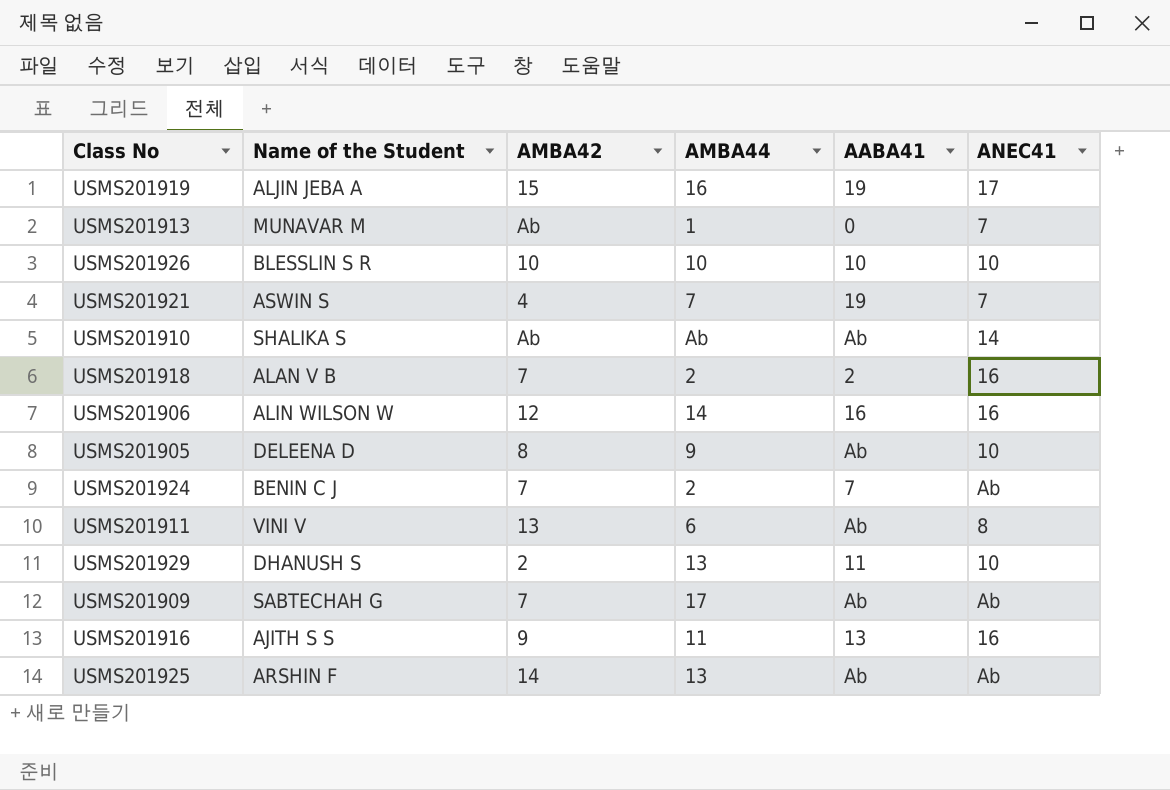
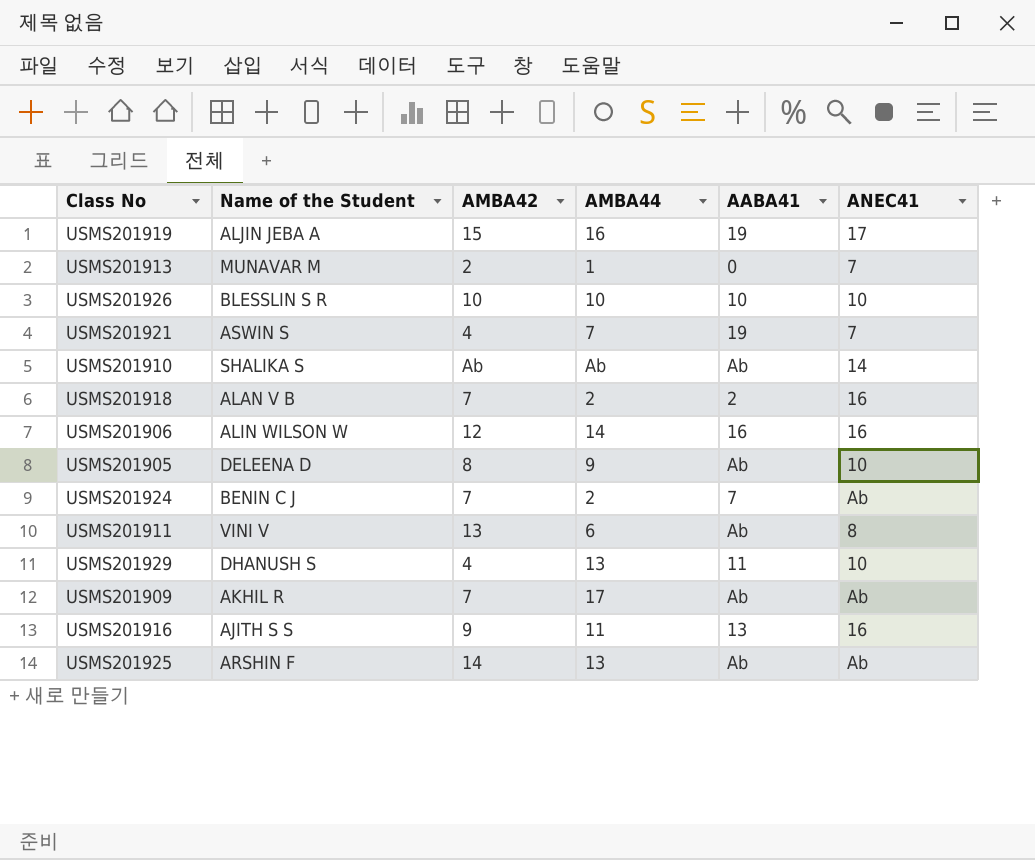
USMS201913 | AMBA42: Ab -> 2
USMS201929 | AMBA42: 2 -> 4
USMS201909 | Name of the Student: SABTECHAH G -> AKHIL R

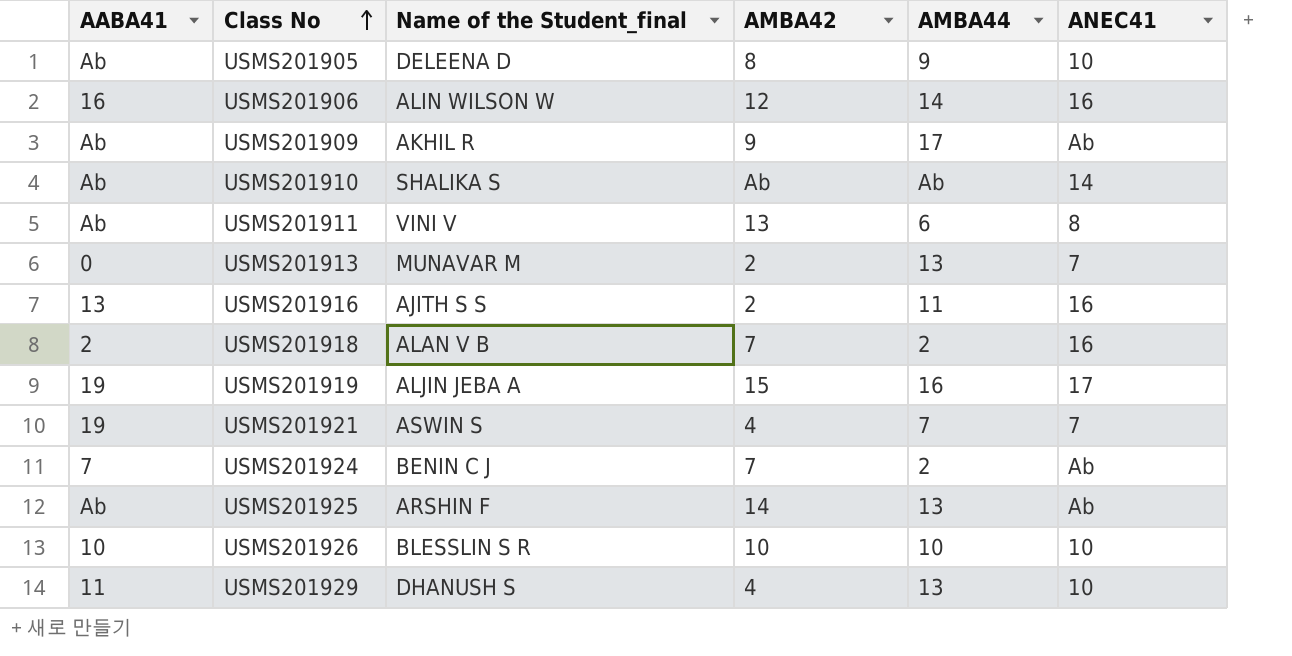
row order: none -> Class No ascending
column AABA41 | position: 5 -> 1
column name: Name of the Student -> Name of the Student_final
USMS201909 | AMBA42: 7 -> 9
USMS201913 | AMBA44: 1 -> 13
USMS201916 | AMBA42: 9 -> 2

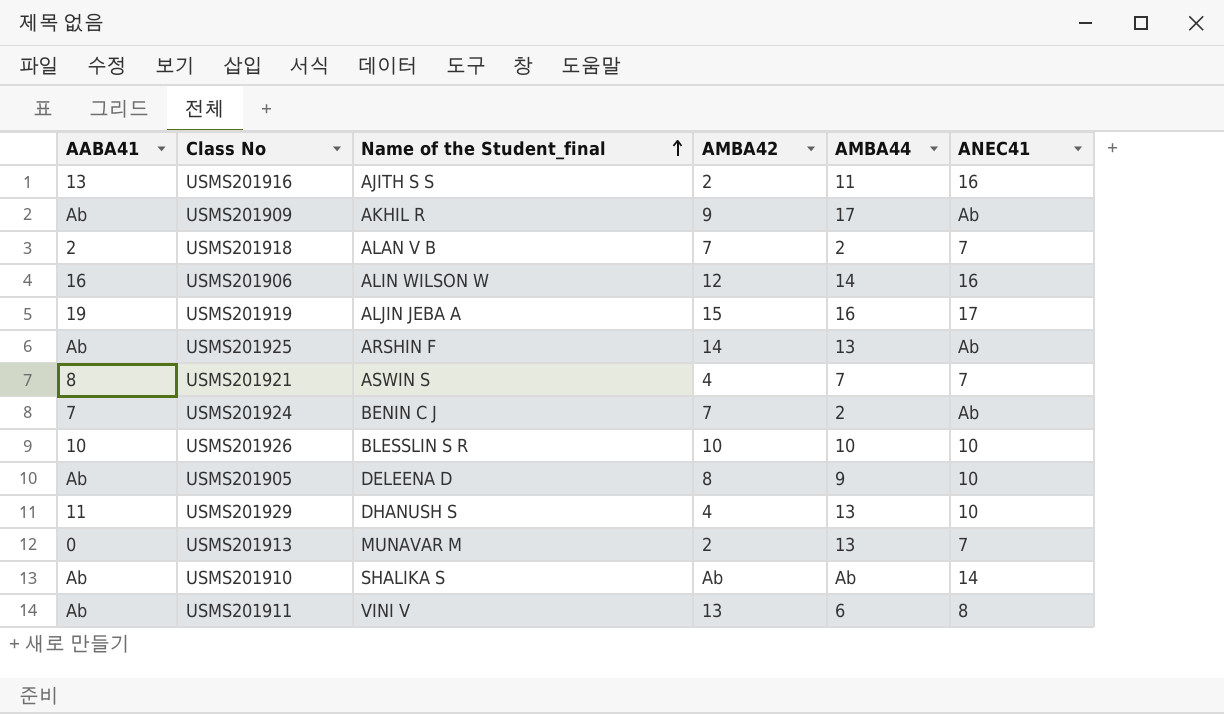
row order: Class No ascending -> Name of the Student_final ascending
USMS201918 | ANEC41: 16 -> 7
USMS201921 | AABA41: 19 -> 8

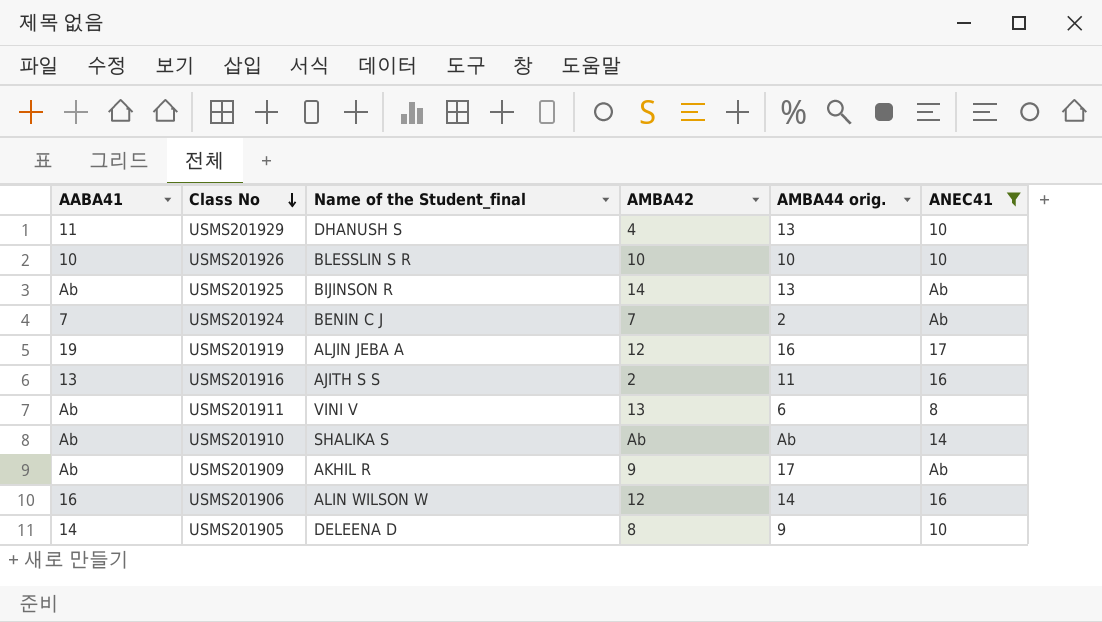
filter: none -> ANEC41 != 7
row order: Name of the Student_final ascending -> Class No descending
column name: AMBA44 -> AMBA44 orig.
USMS201925 | Name of the Student_final: ARSHIN F -> BIJINSON R
USMS201919 | AMBA42: 15 -> 12
USMS201905 | AABA41: Ab -> 14

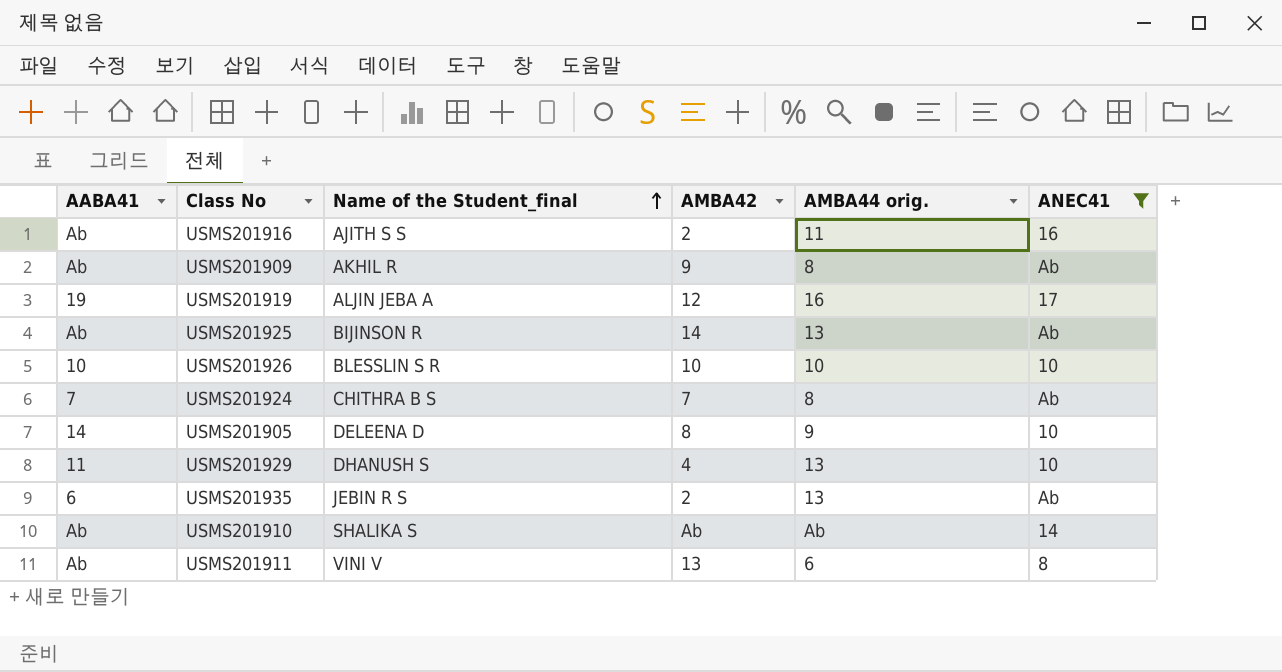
row order: Class No descending -> Name of the Student_final ascending
row USMS201906: 16 | ALIN WILSON W | 12 | 14 | 16 -> none
USMS201916 | AABA41: 13 -> Ab
USMS201909 | AMBA44 orig.: 17 -> 8
USMS201924 | Name of the Student_final: BENIN C J -> CHITHRA B S
USMS201924 | AMBA44 orig.: 2 -> 8
row USMS201935: none -> 6 | JEBIN R S | 2 | 13 | Ab

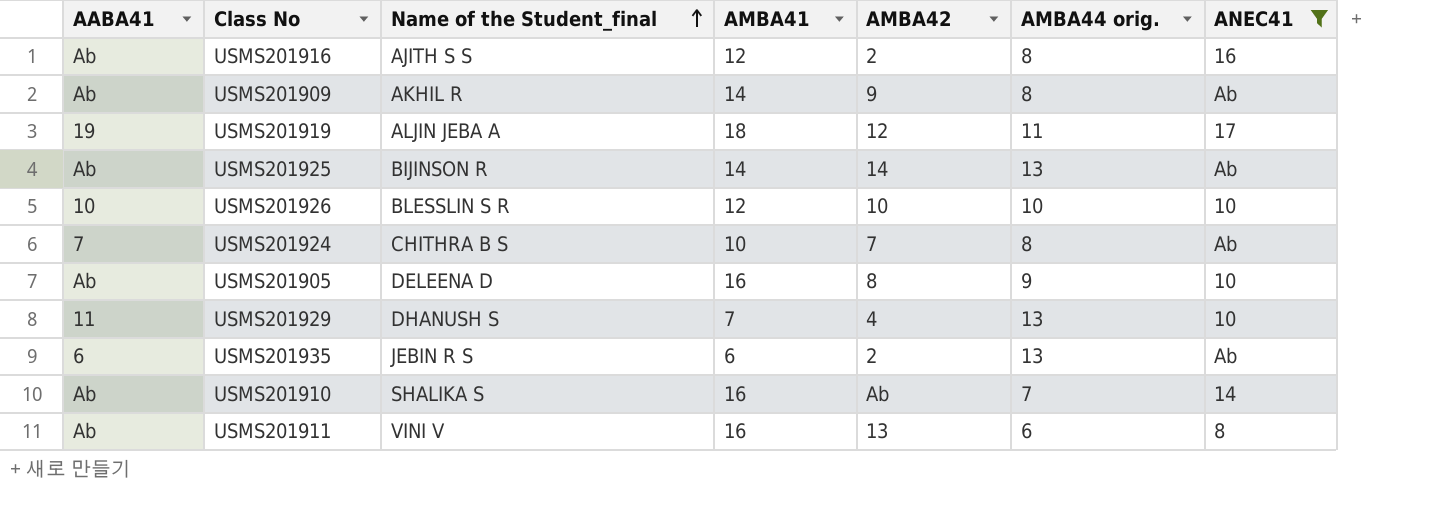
column AMBA41 | position: none -> 4
USMS201916 | AMBA44 orig.: 11 -> 8
USMS201919 | AMBA44 orig.: 16 -> 11
USMS201905 | AABA41: 14 -> Ab
USMS201910 | AMBA44 orig.: Ab -> 7

